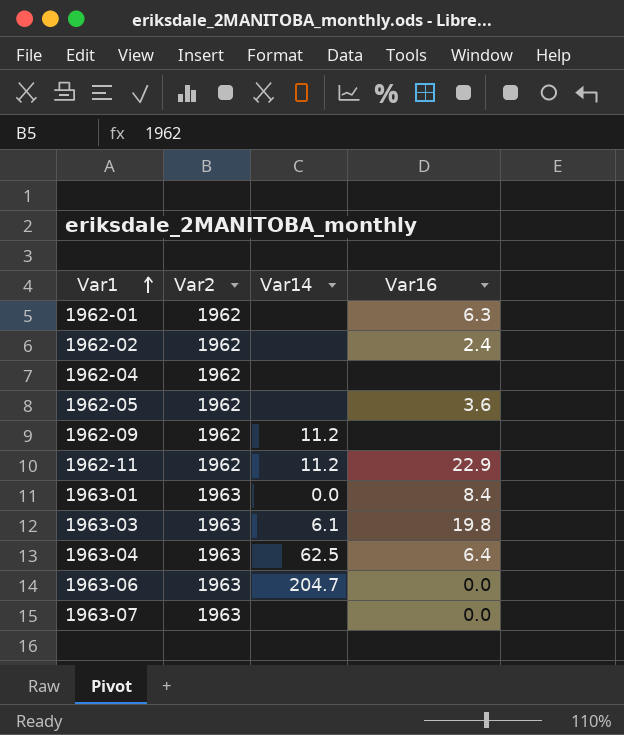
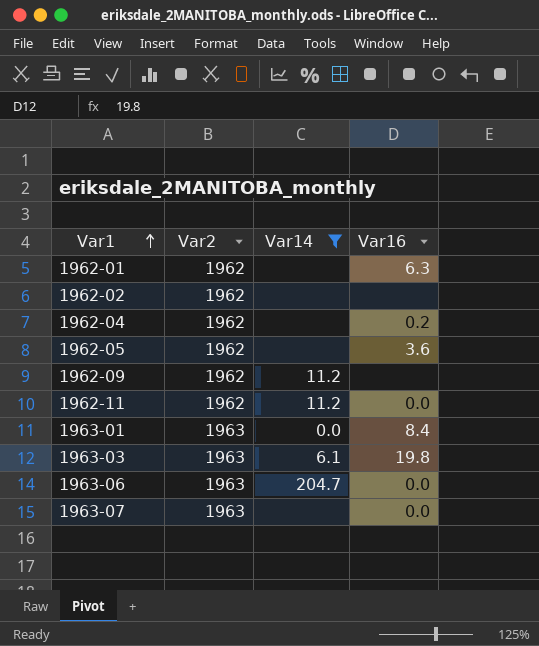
filter: none -> Var14 != 62.5
1962-02 | Var16: 2.4 -> none
1962-04 | Var16: none -> 0.2
1962-11 | Var16: 22.9 -> 0.0

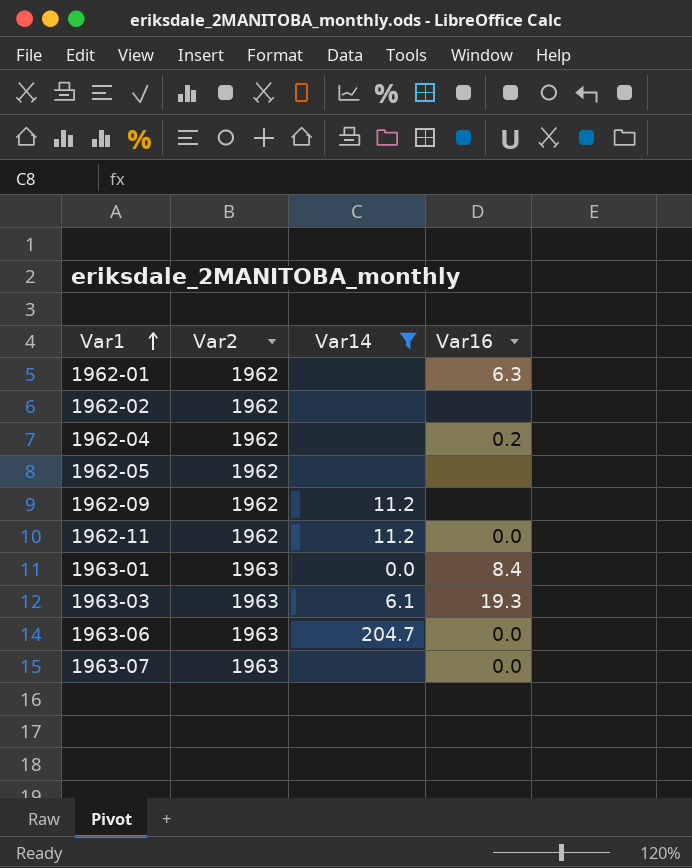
1962-05 | Var16: 3.6 -> none
1963-03 | Var16: 19.8 -> 19.3

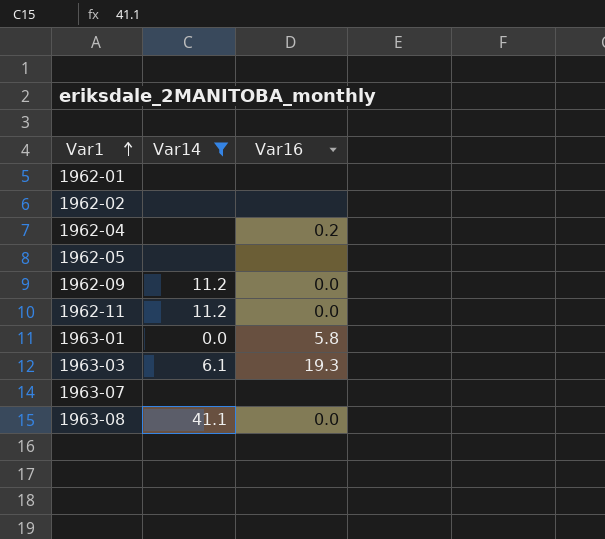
column Var2 | position: 2 -> none
row 1963-06: 1963 | 204.7 | 0.0 -> none
1962-01 | Var16: 6.3 -> none
1962-09 | Var16: none -> 0.0
1963-01 | Var16: 8.4 -> 5.8
1963-07 | Var16: 0.0 -> none
row 1963-08: none -> 41.1 | 0.0

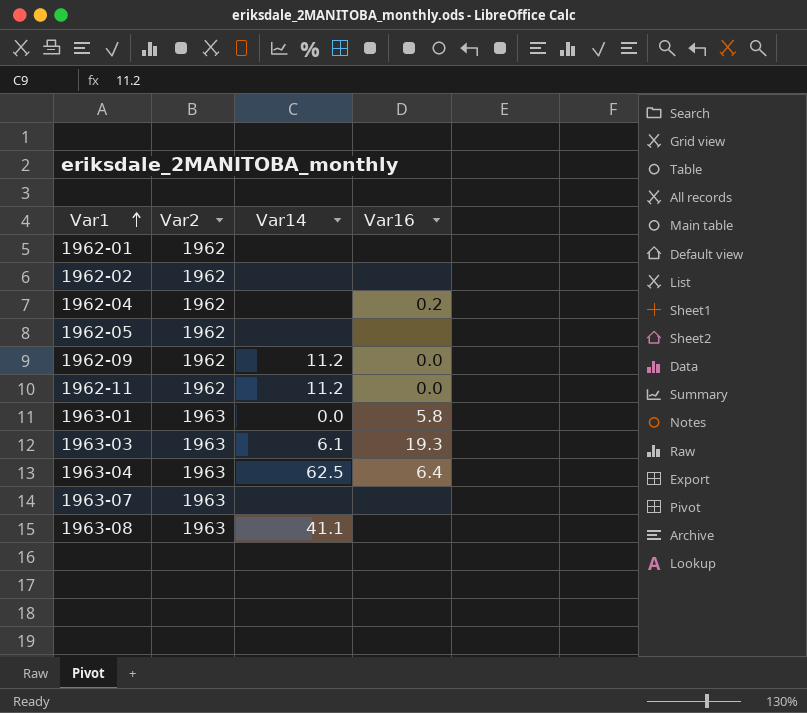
filter: Var14 != 62.5 -> none
column Var2 | position: none -> 2
1963-08 | Var16: 0.0 -> none

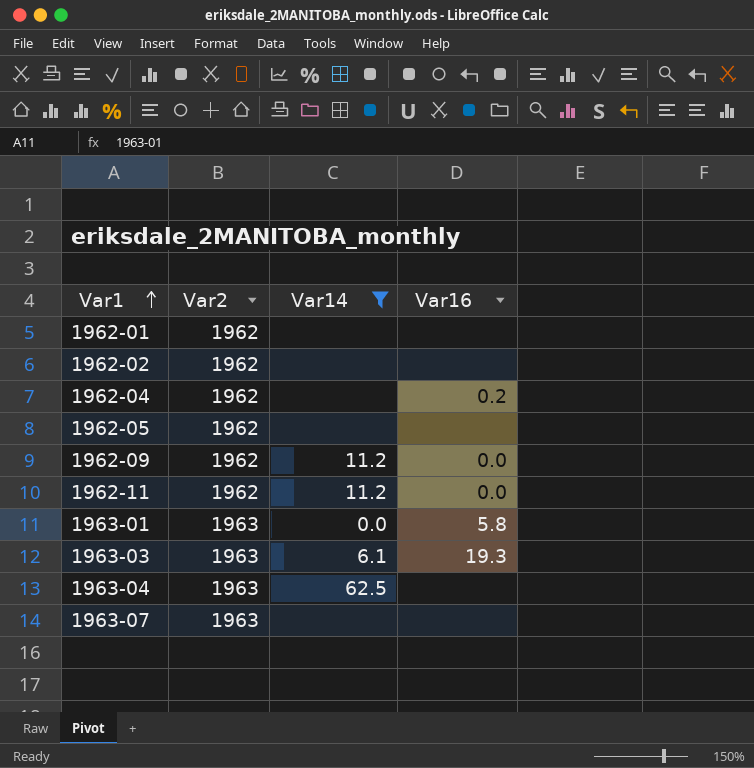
filter: none -> Var14 != 41.1
1963-04 | Var16: 6.4 -> none

